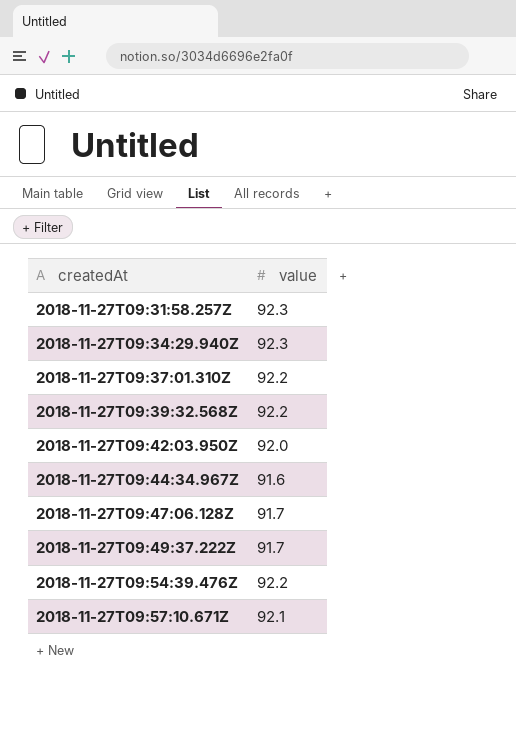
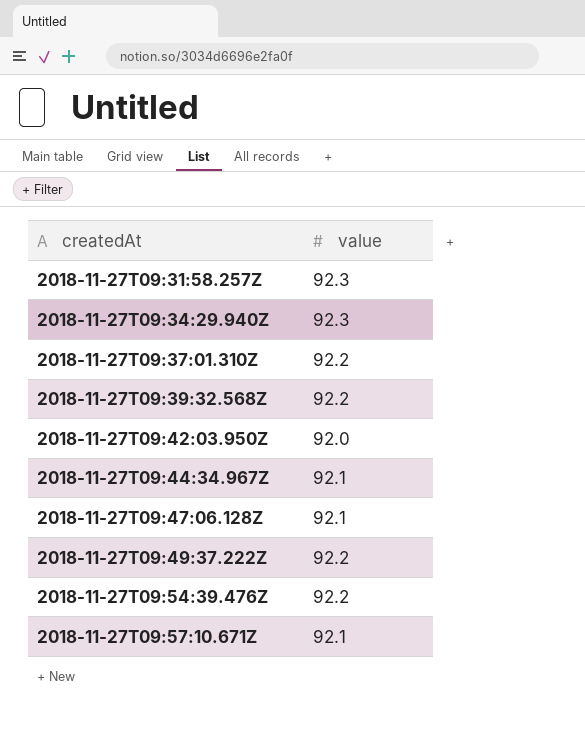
2018-11-27T09:44:34.967Z | value: 91.6 -> 92.1
2018-11-27T09:47:06.128Z | value: 91.7 -> 92.1
2018-11-27T09:49:37.222Z | value: 91.7 -> 92.2

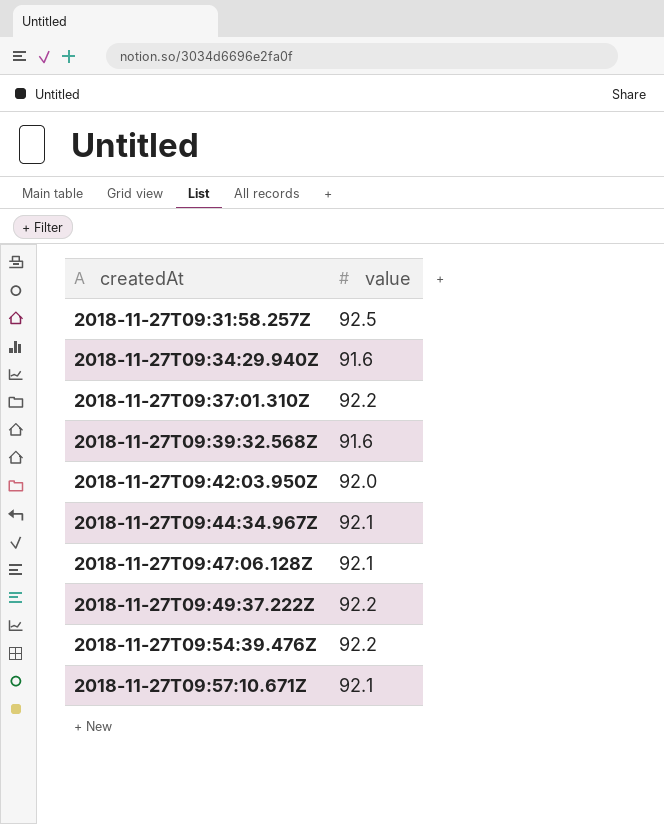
2018-11-27T09:31:58.257Z | value: 92.3 -> 92.5
2018-11-27T09:34:29.940Z | value: 92.3 -> 91.6
2018-11-27T09:39:32.568Z | value: 92.2 -> 91.6

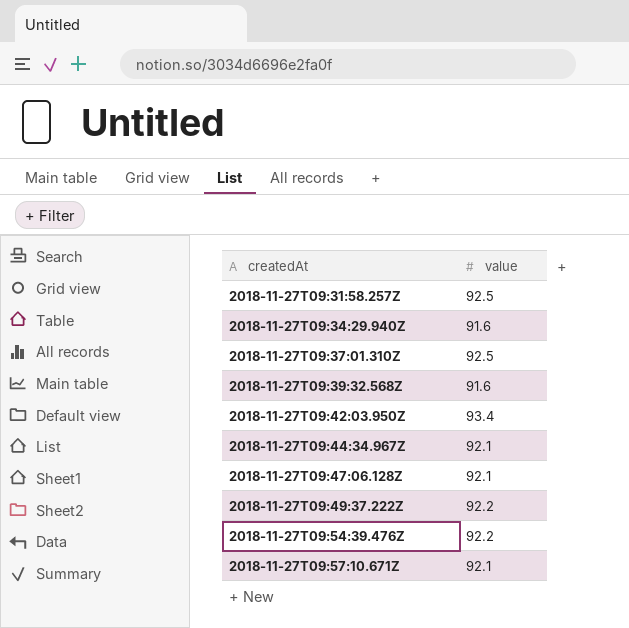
2018-11-27T09:37:01.310Z | value: 92.2 -> 92.5
2018-11-27T09:42:03.950Z | value: 92.0 -> 93.4

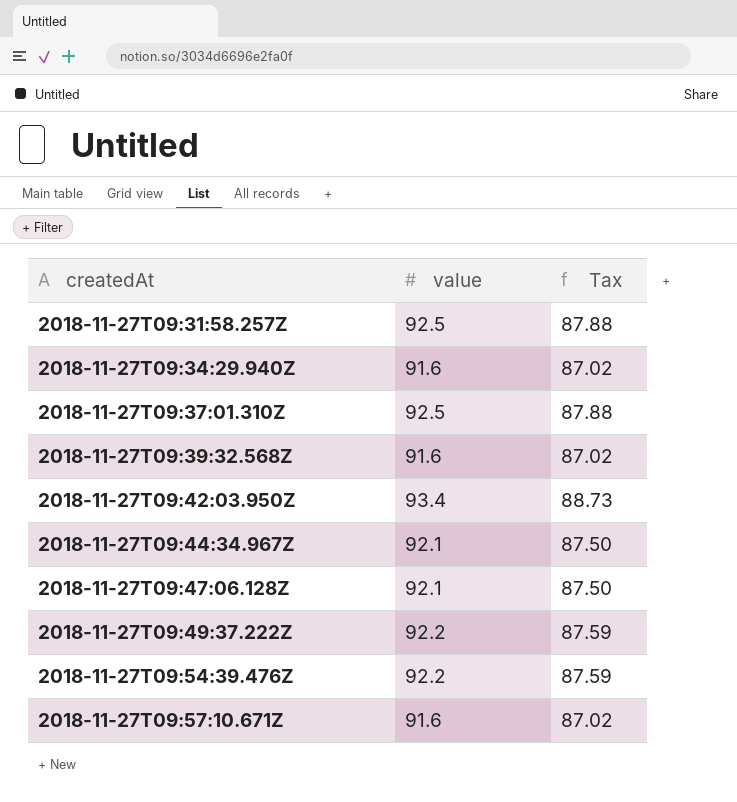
column Tax | formula: none -> [value] * 0.95
2018-11-27T09:57:10.671Z | value: 92.1 -> 91.6

